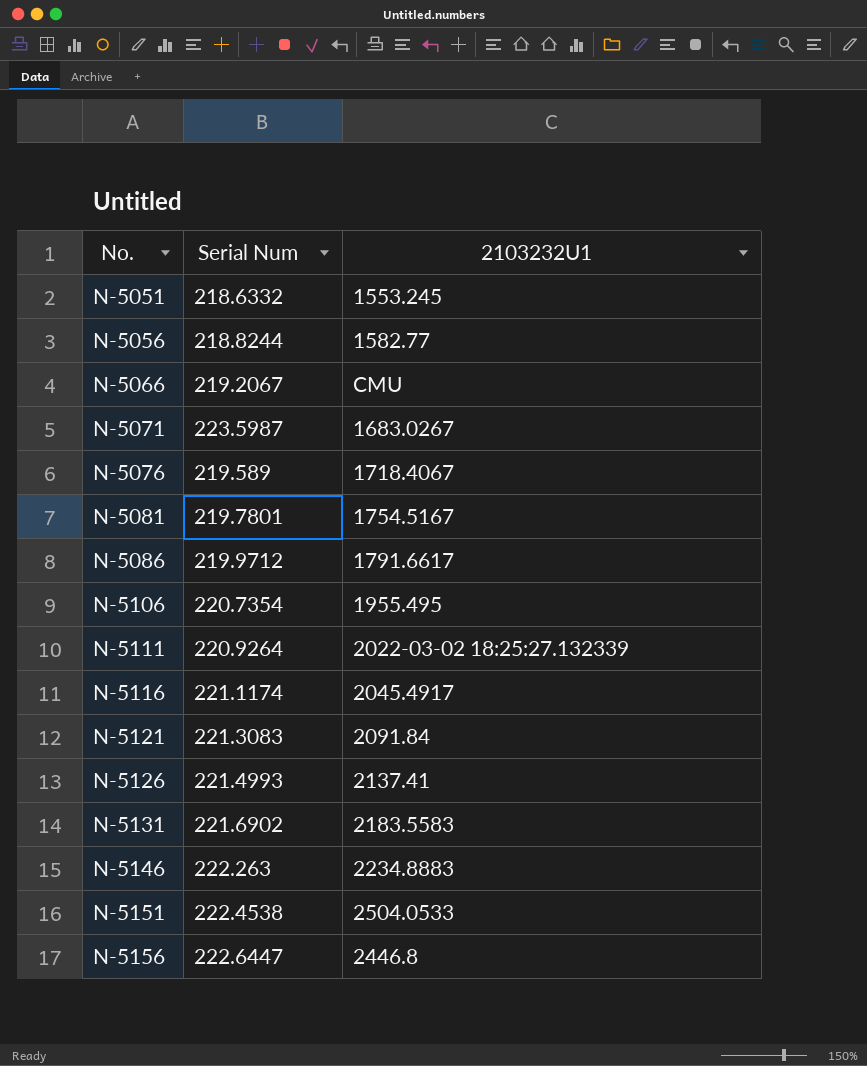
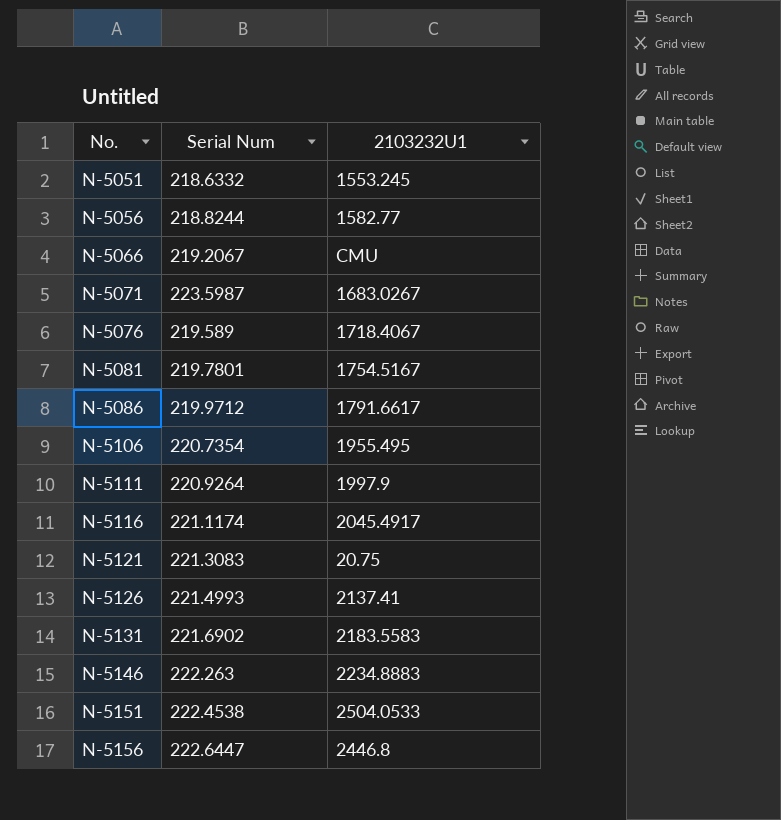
N-5111 | 2103232U1: 2022-03-02 18:25:27.132339 -> 1997.9
N-5121 | 2103232U1: 2091.84 -> 20.75

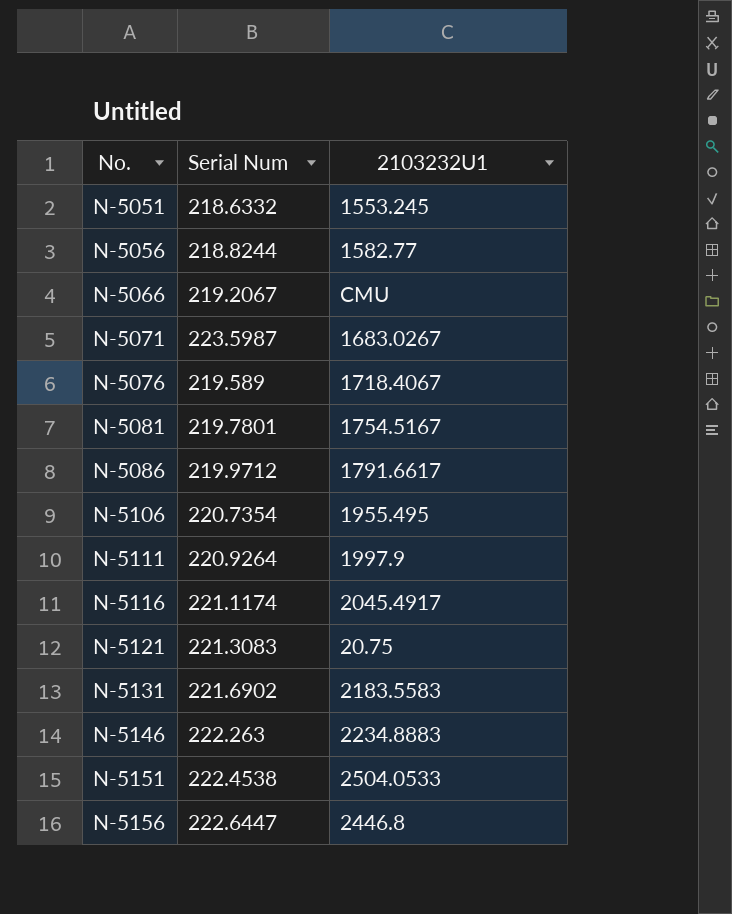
row N-5126: 221.4993 | 2137.41 -> none

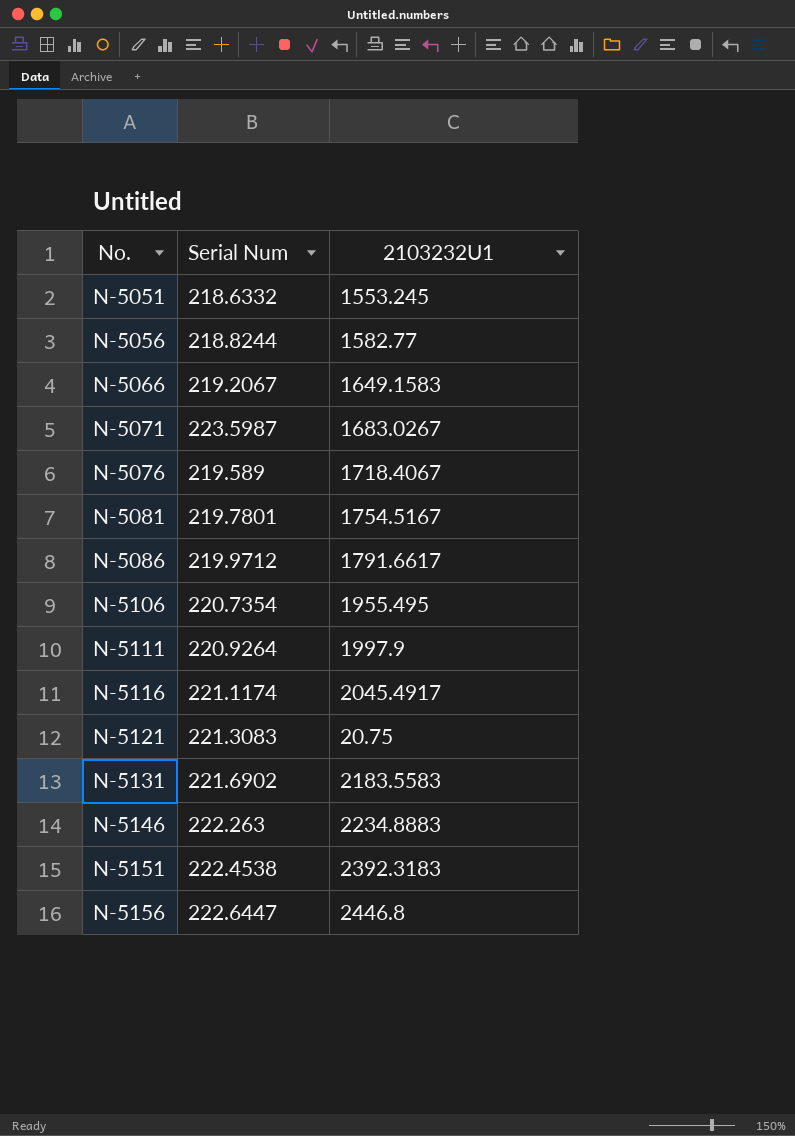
N-5066 | 2103232U1: CMU -> 1649.1583
N-5151 | 2103232U1: 2504.0533 -> 2392.3183

